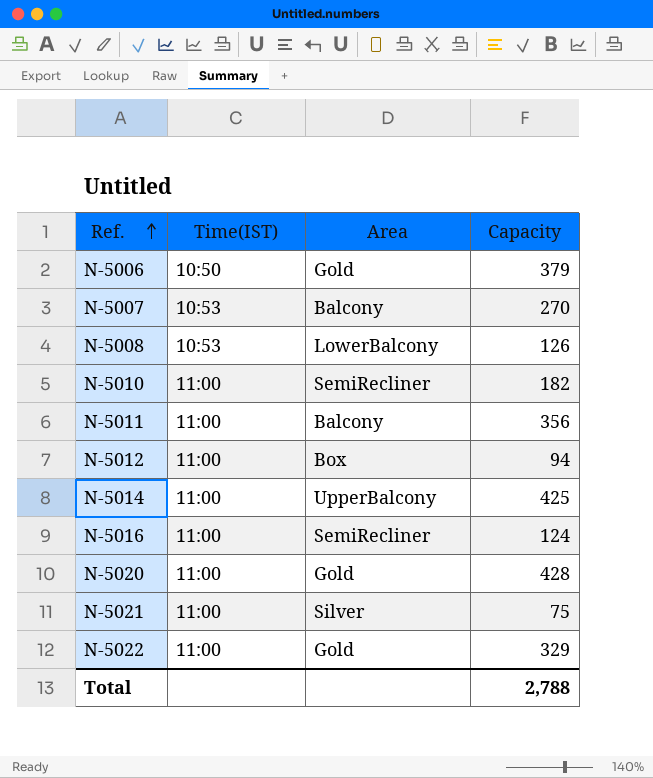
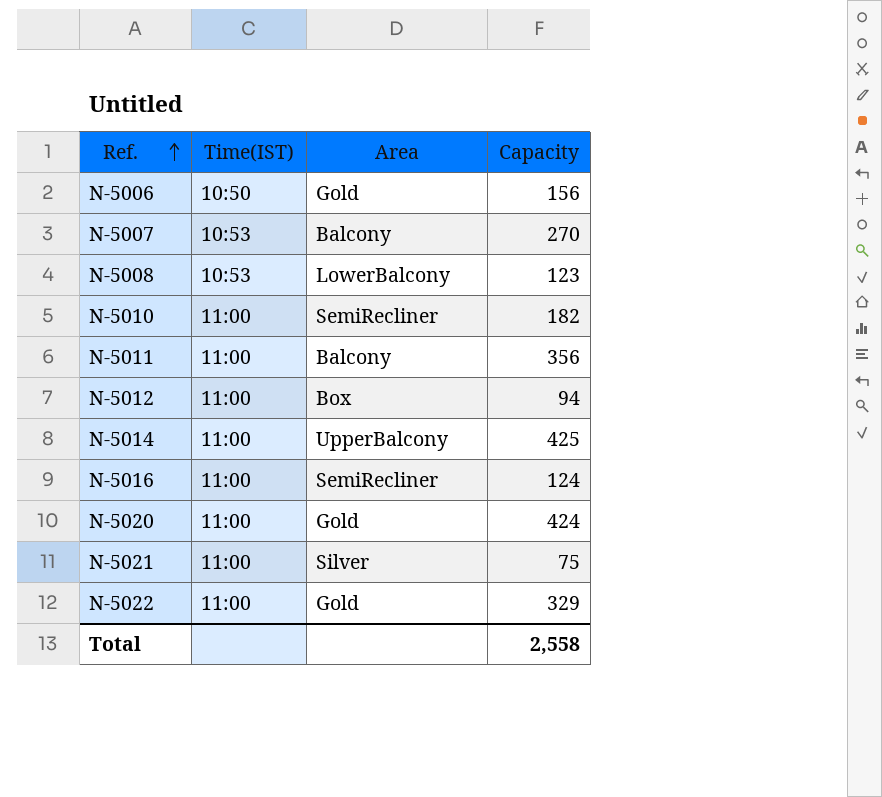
N-5006 | Capacity: 379 -> 156
N-5008 | Capacity: 126 -> 123
N-5020 | Capacity: 428 -> 424
Total | Capacity: 2,788 -> 2,558

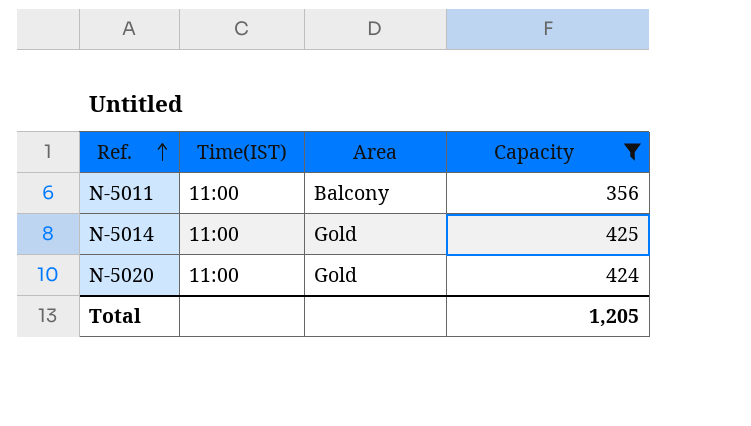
filter: none -> Capacity >= 356
N-5014 | Area: UpperBalcony -> Gold
Total | Capacity: 2,558 -> 1,205

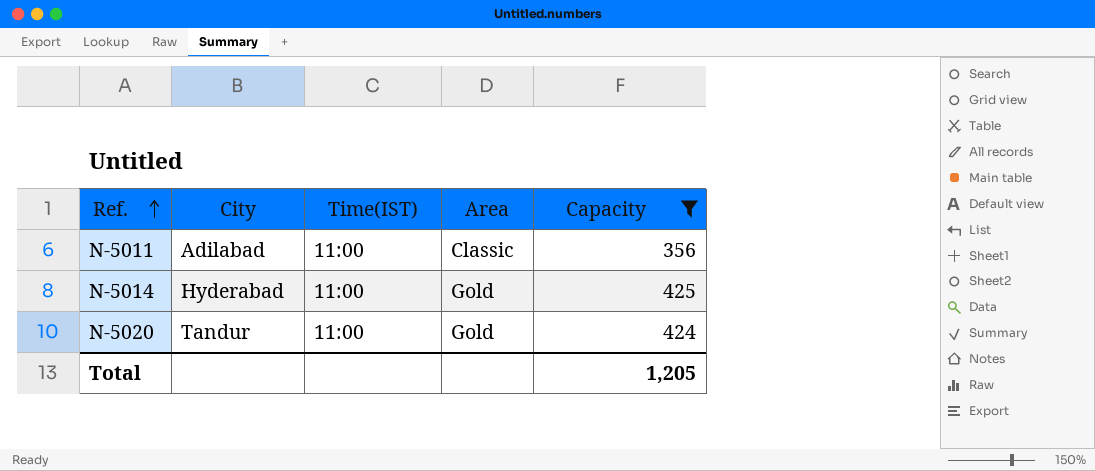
column City | position: none -> 2
N-5011 | Area: Balcony -> Classic

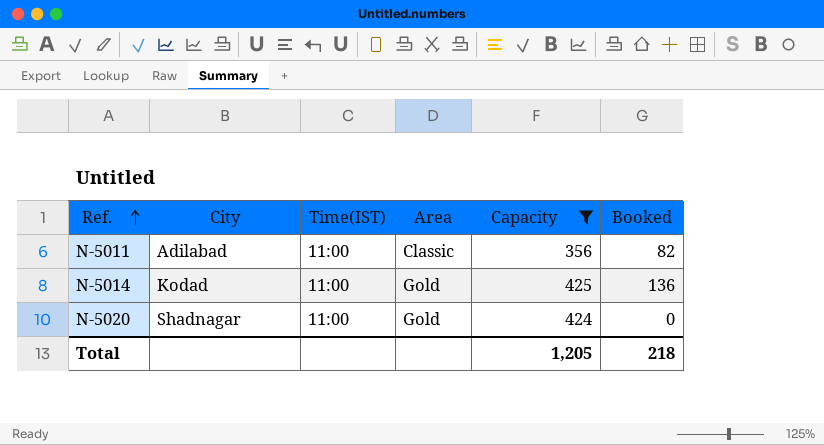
column Booked | position: none -> 6
N-5014 | City: Hyderabad -> Kodad
N-5020 | City: Tandur -> Shadnagar

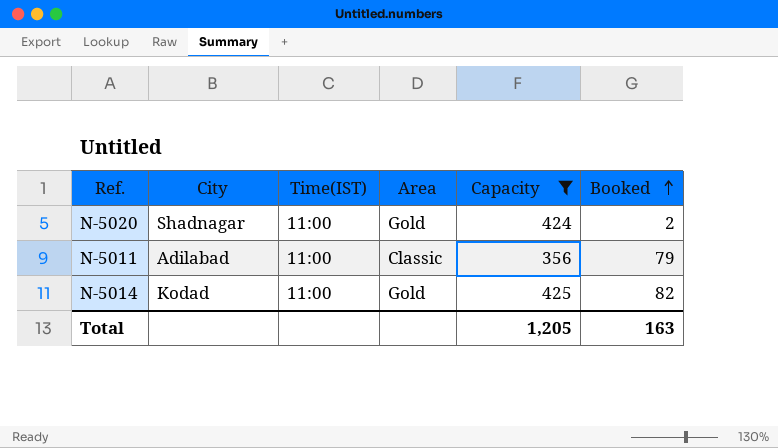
row order: Ref. ascending -> Booked ascending
N-5020 | Booked: 0 -> 2
N-5011 | Booked: 82 -> 79
N-5014 | Booked: 136 -> 82
Total | Booked: 218 -> 163

